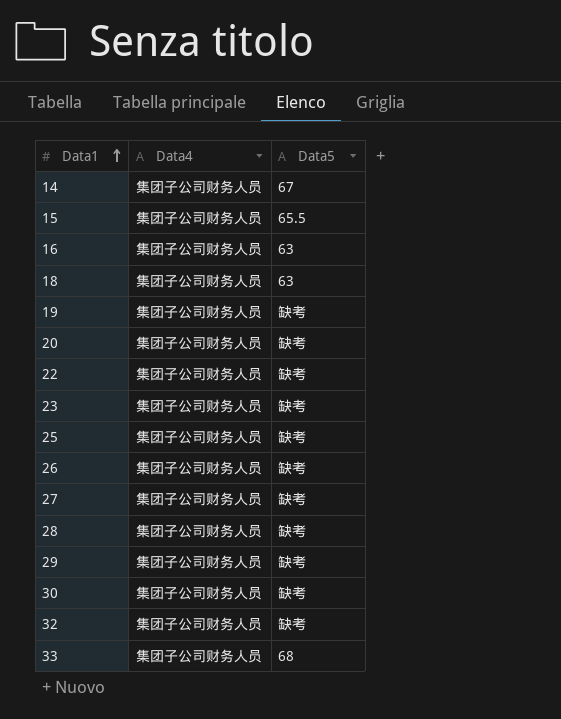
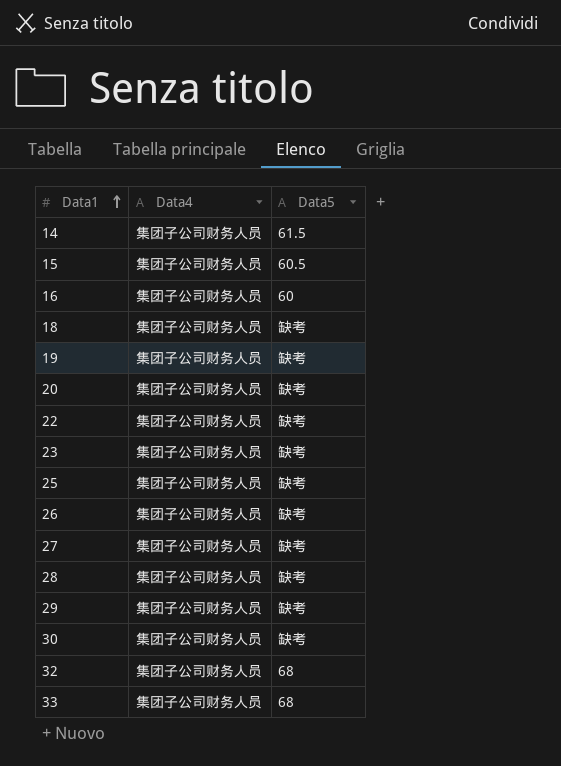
14 | Data5: 67 -> 61.5
15 | Data5: 65.5 -> 60.5
16 | Data5: 63 -> 60
18 | Data5: 63 -> 缺考
32 | Data5: 缺考 -> 68

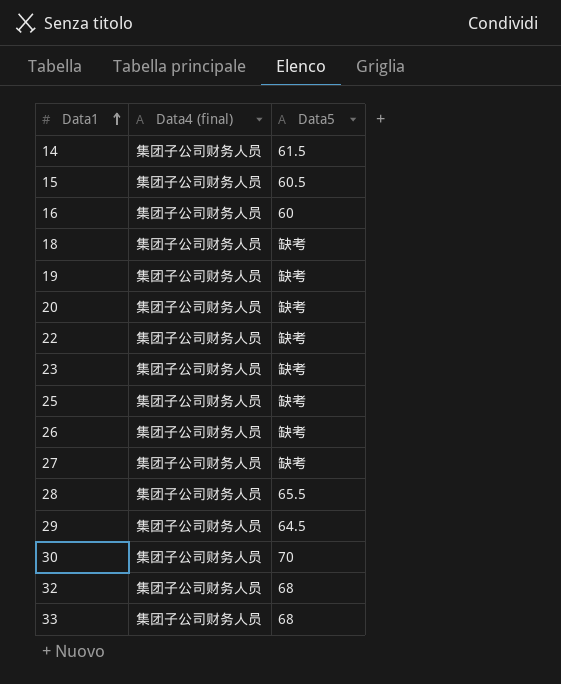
column name: Data4 -> Data4 (final)
28 | Data5: 缺考 -> 65.5
29 | Data5: 缺考 -> 64.5
30 | Data5: 缺考 -> 70

